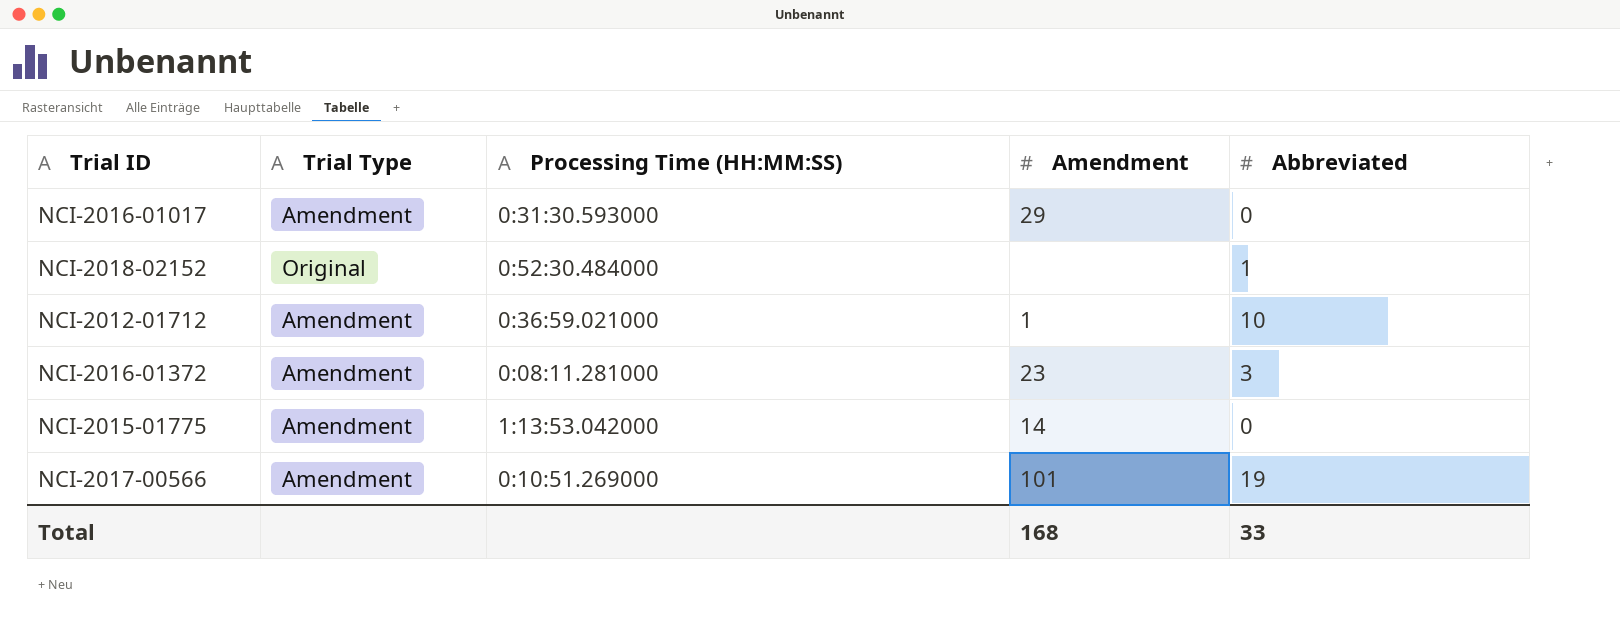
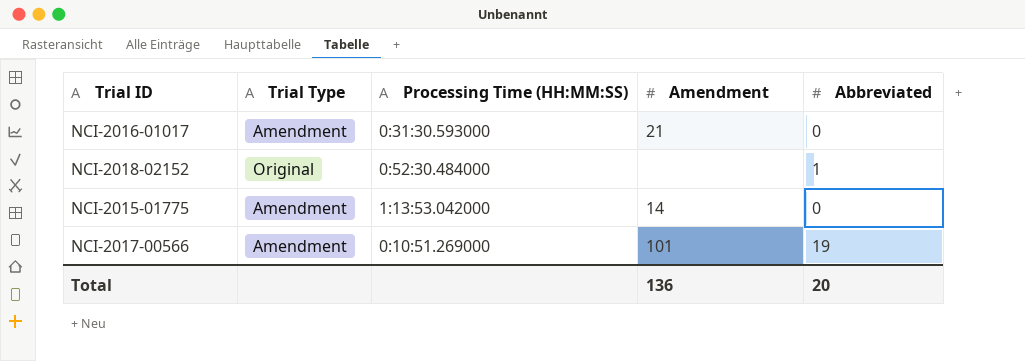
row NCI-2012-01712: Amendment | 0:36:59.021000 | 1 | 10 -> none
row NCI-2016-01372: Amendment | 0:08:11.281000 | 23 | 3 -> none
NCI-2016-01017 | Amendment: 29 -> 21
Total | Amendment: 168 -> 136
Total | Abbreviated: 33 -> 20

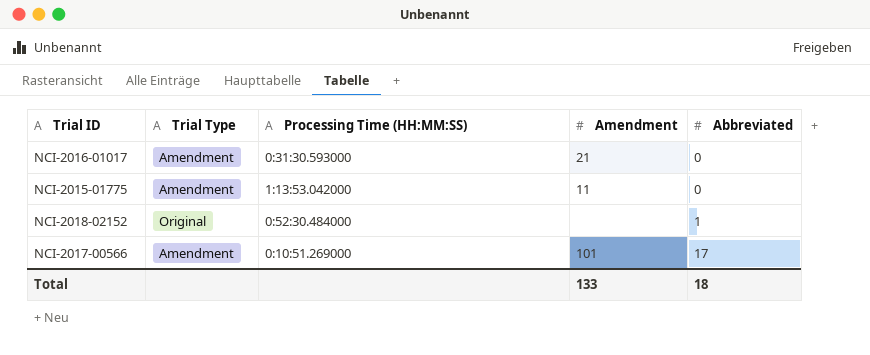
row order: none -> Abbreviated ascending
NCI-2015-01775 | Amendment: 14 -> 11
NCI-2017-00566 | Abbreviated: 19 -> 17
Total | Amendment: 136 -> 133
Total | Abbreviated: 20 -> 18

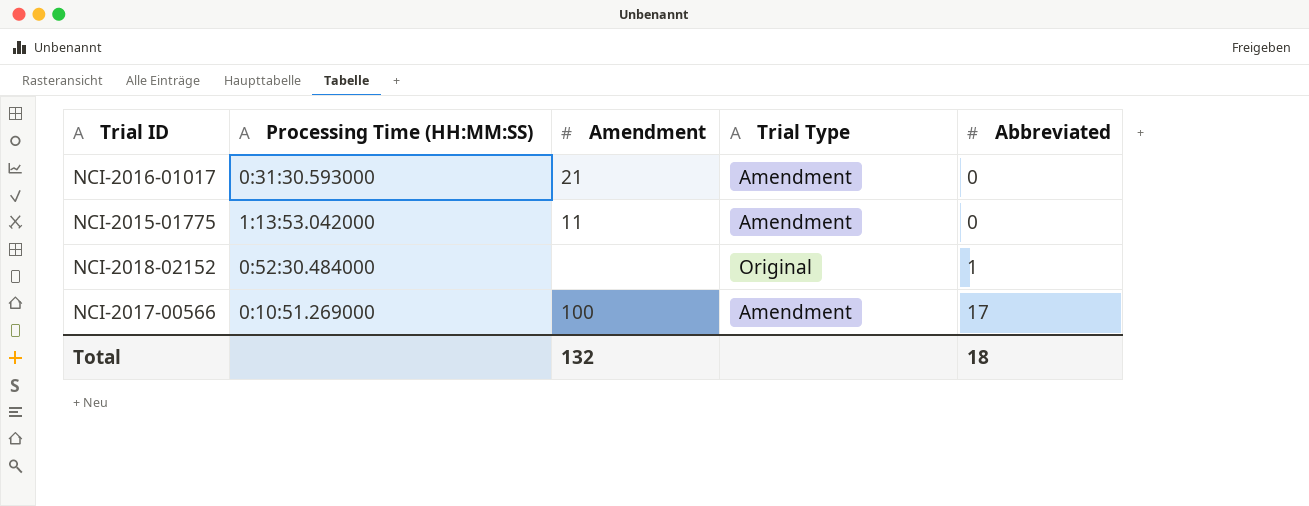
column Trial Type | position: 2 -> 4
NCI-2017-00566 | Amendment: 101 -> 100
Total | Amendment: 133 -> 132

